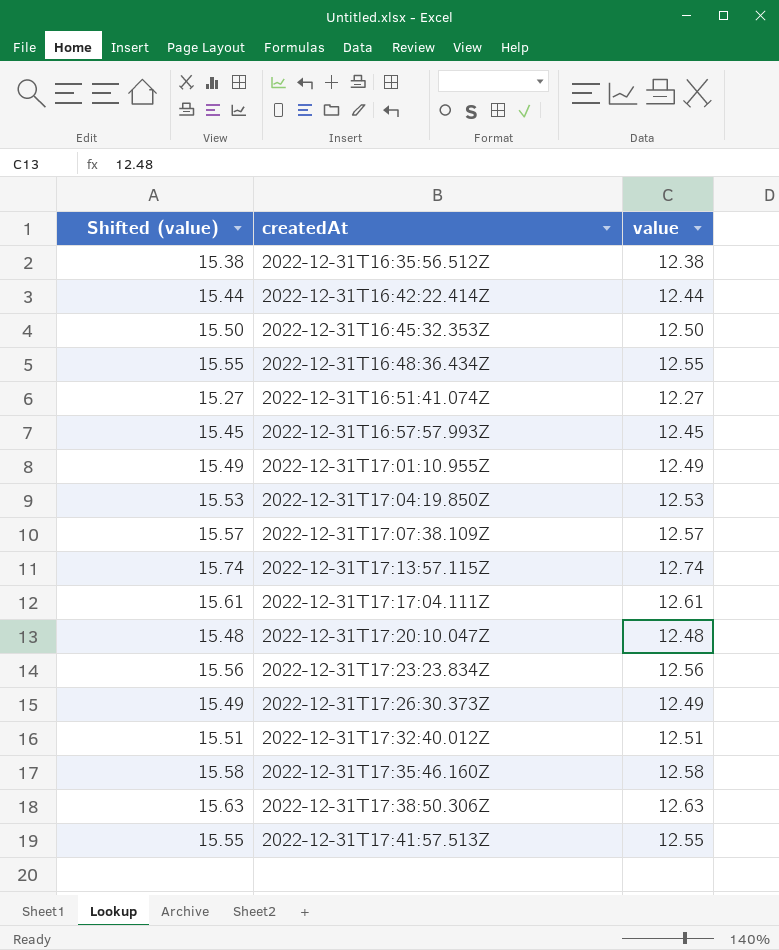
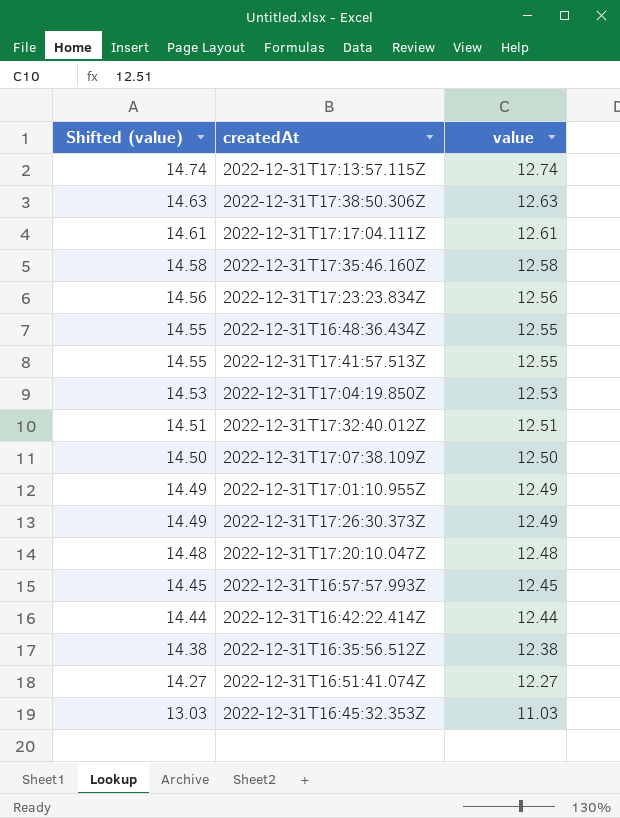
row order: createdAt ascending -> Shifted (value) descending
column Shifted (value) | formula: [value] + 3 -> [value] + 2
2022-12-31T17:07:38.109Z | value: 12.57 -> 12.50
2022-12-31T16:45:32.353Z | value: 12.50 -> 11.03

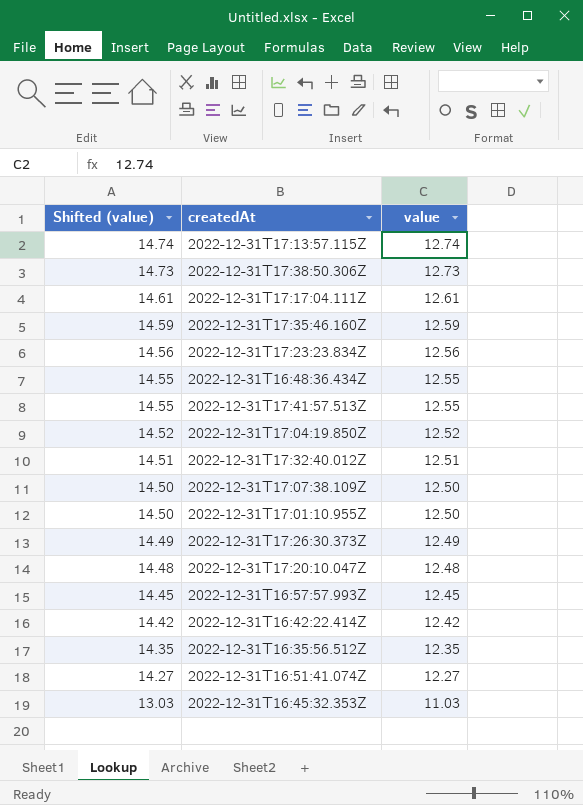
2022-12-31T17:38:50.306Z | Shifted (value): 14.63 -> 14.73
2022-12-31T17:38:50.306Z | value: 12.63 -> 12.73
2022-12-31T17:35:46.160Z | Shifted (value): 14.58 -> 14.59
2022-12-31T17:35:46.160Z | value: 12.58 -> 12.59
2022-12-31T17:04:19.850Z | Shifted (value): 14.53 -> 14.52
2022-12-31T17:04:19.850Z | value: 12.53 -> 12.52
2022-12-31T17:01:10.955Z | Shifted (value): 14.49 -> 14.50
2022-12-31T17:01:10.955Z | value: 12.49 -> 12.50
2022-12-31T16:42:22.414Z | Shifted (value): 14.44 -> 14.42
2022-12-31T16:42:22.414Z | value: 12.44 -> 12.42
2022-12-31T16:35:56.512Z | Shifted (value): 14.38 -> 14.35
2022-12-31T16:35:56.512Z | value: 12.38 -> 12.35

